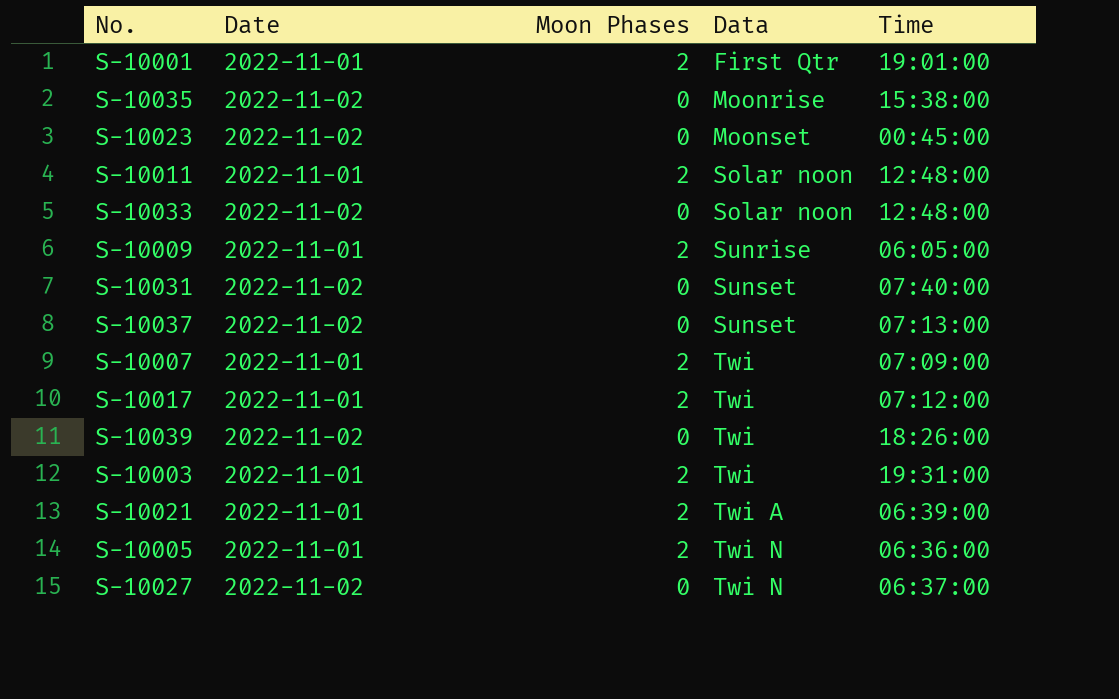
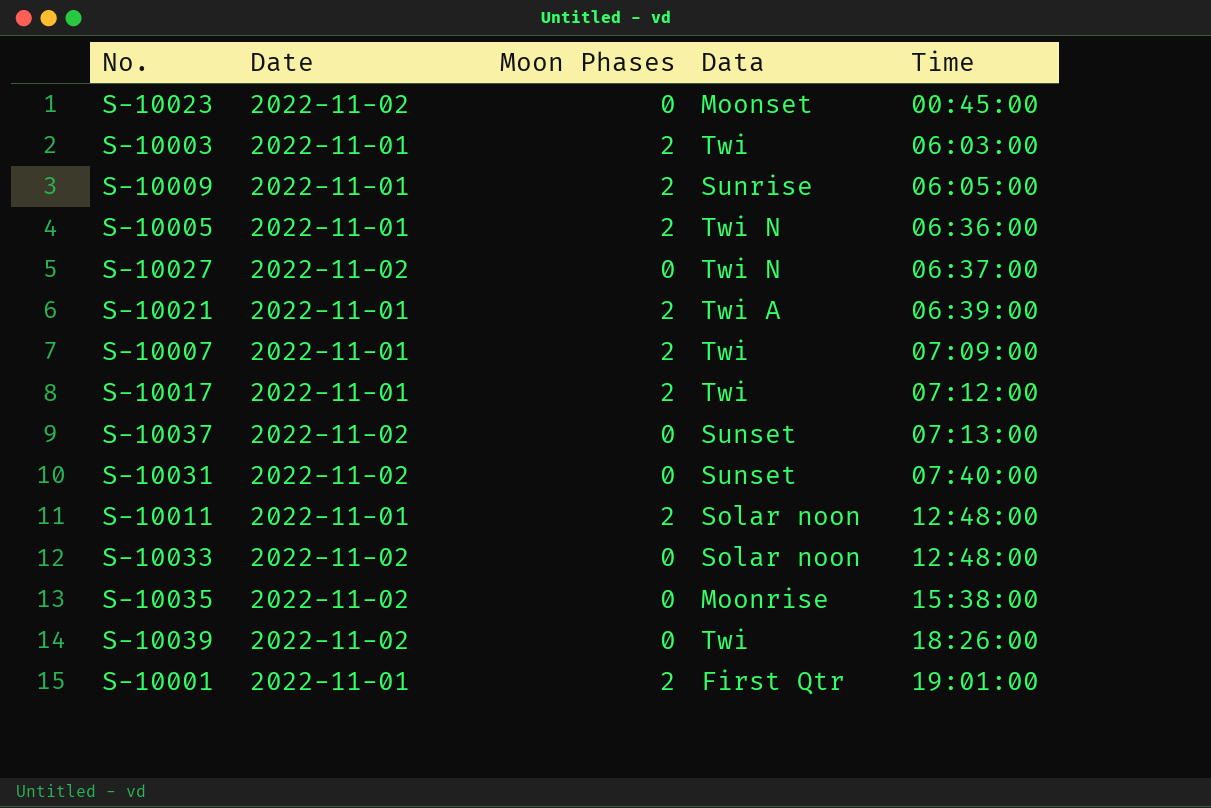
row order: Data ascending -> Time ascending
S-10003 | Time: 19:31:00 -> 06:03:00

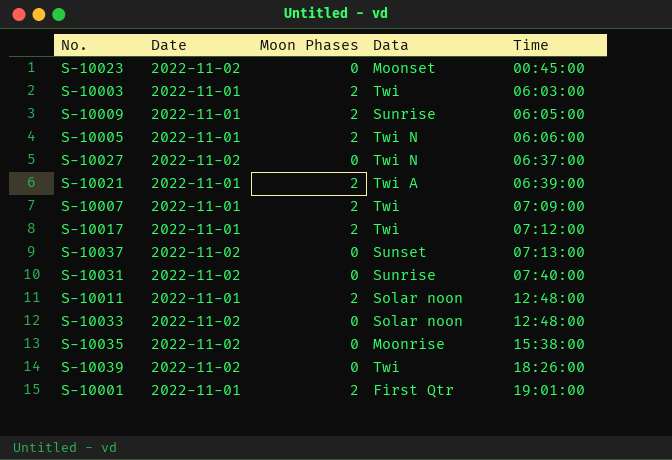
S-10005 | Time: 06:36:00 -> 06:06:00
S-10031 | Data: Sunset -> Sunrise

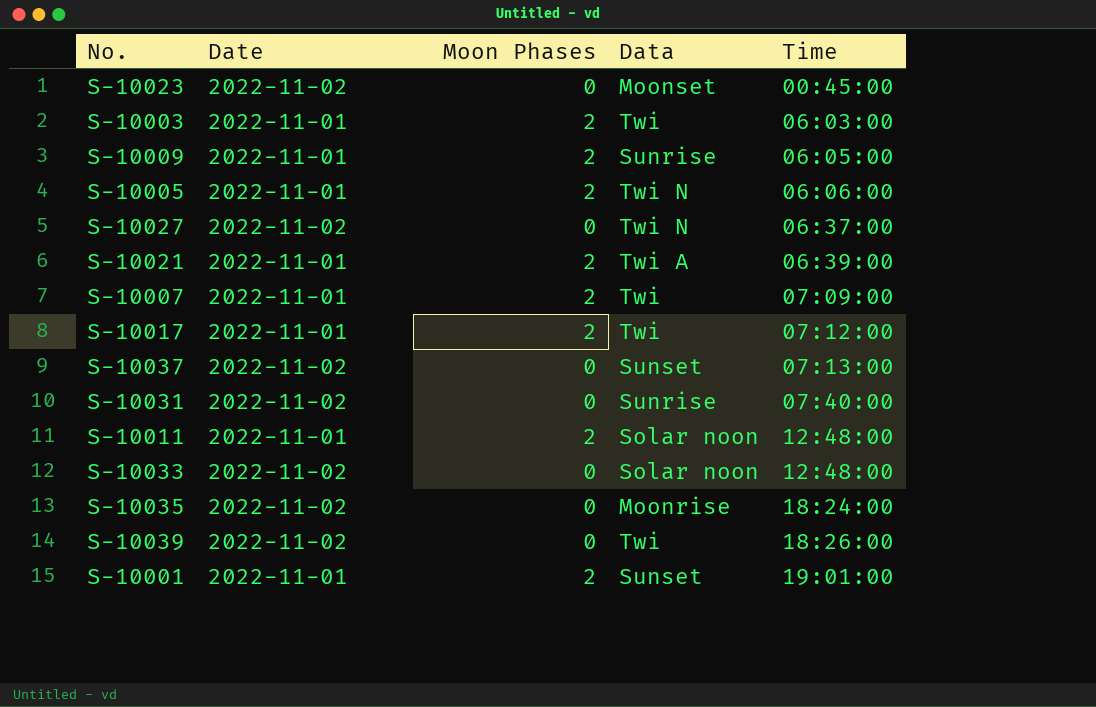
S-10035 | Time: 15:38:00 -> 18:24:00
S-10001 | Data: First Qtr -> Sunset

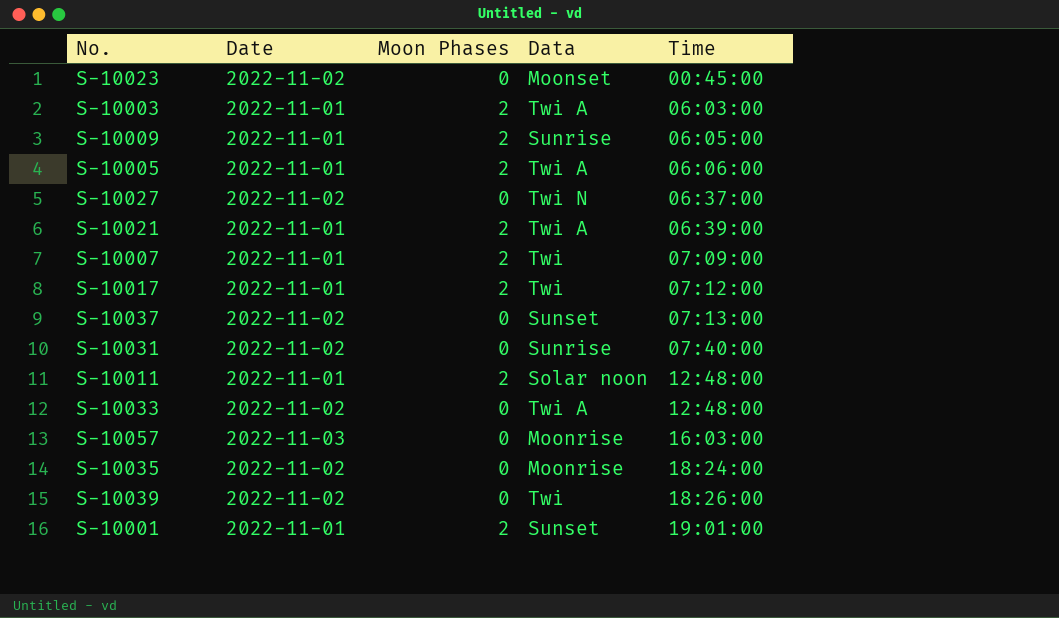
S-10003 | Data: Twi -> Twi A
S-10005 | Data: Twi N -> Twi A
S-10033 | Data: Solar noon -> Twi A
row S-10057: none -> 2022-11-03 | 0 | Moonrise | 16:03:00

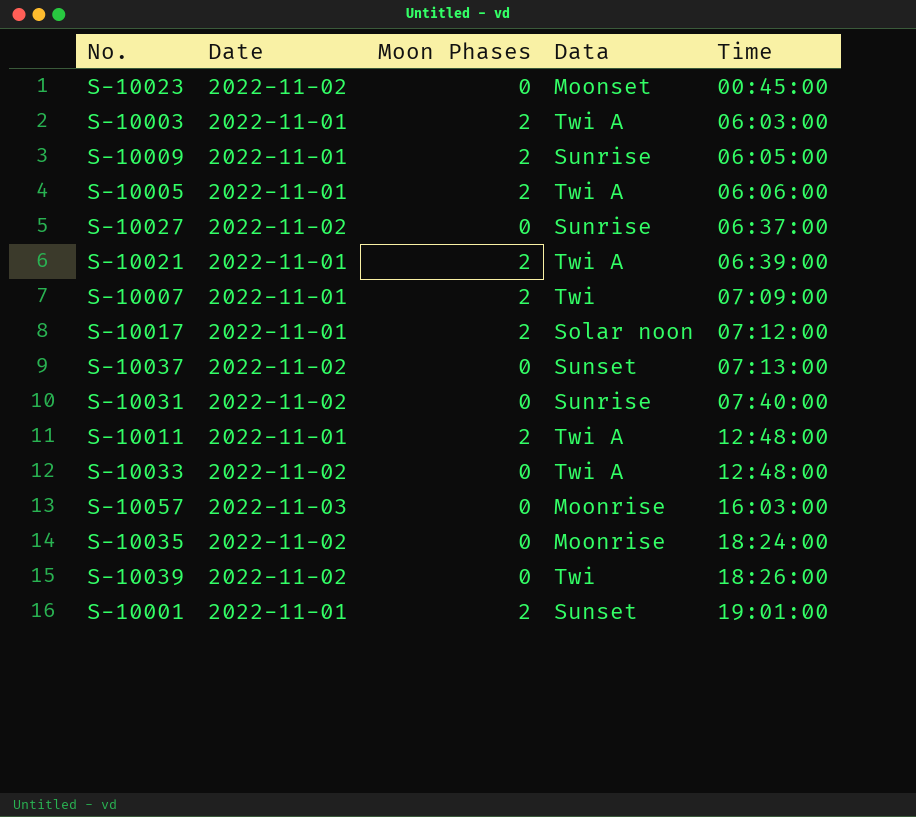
S-10027 | Data: Twi N -> Sunrise
S-10017 | Data: Twi -> Solar noon
S-10011 | Data: Solar noon -> Twi A

